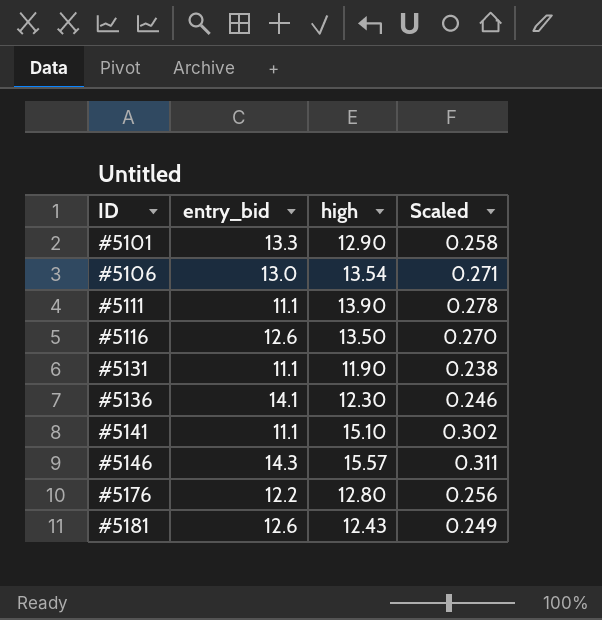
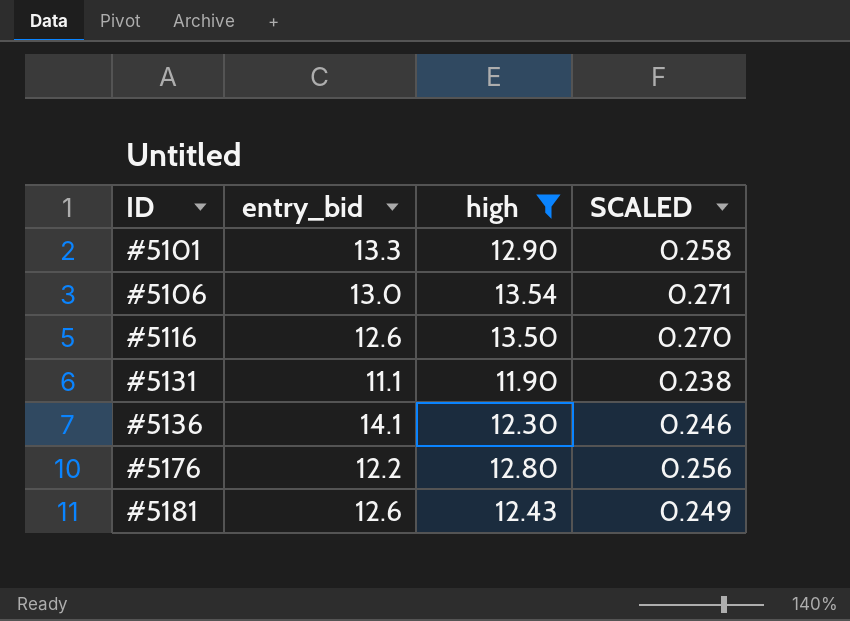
filter: none -> high <= 13.54
column name: Scaled -> SCALED

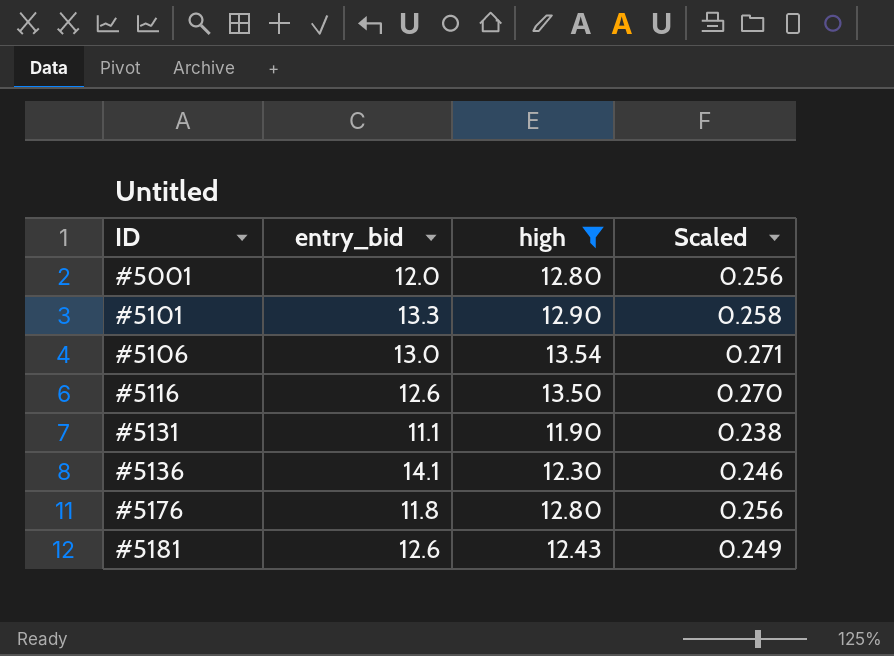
column name: SCALED -> Scaled
row #5001: none -> 12.0 | 12.80 | 0.256
#5176 | entry_bid: 12.2 -> 11.8

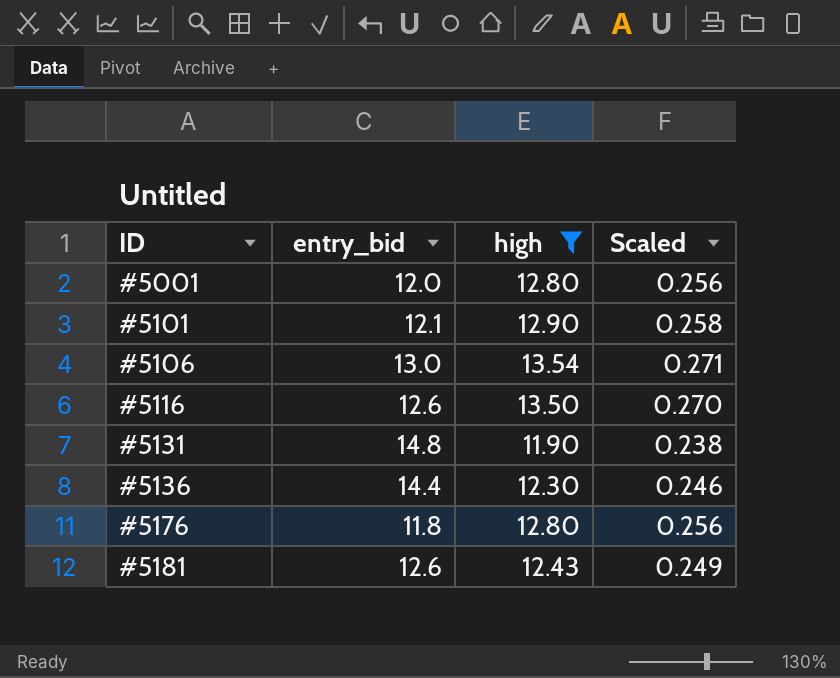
#5101 | entry_bid: 13.3 -> 12.1
#5131 | entry_bid: 11.1 -> 14.8
#5136 | entry_bid: 14.1 -> 14.4

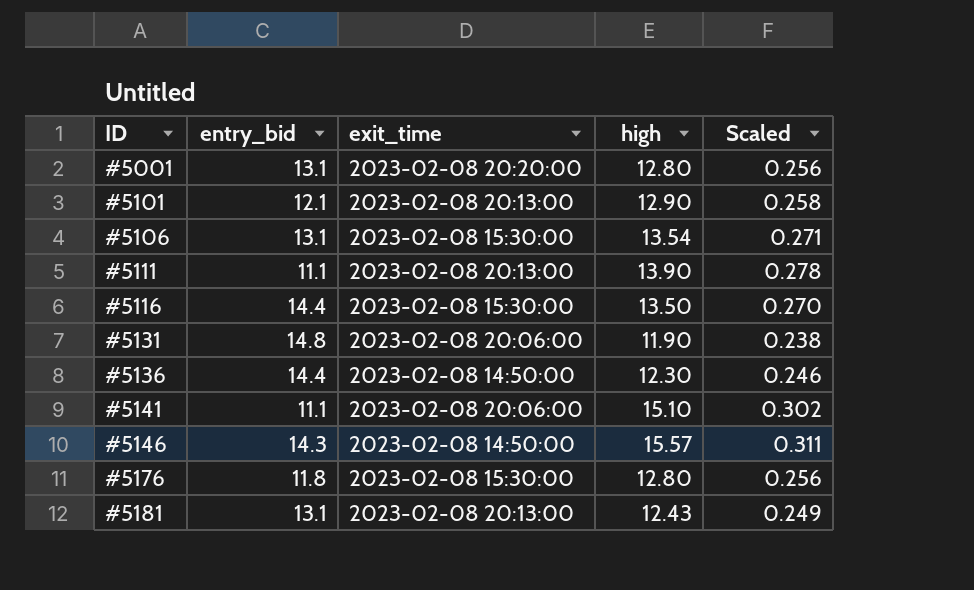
filter: high <= 13.54 -> none
column exit_time | position: none -> 3
#5001 | entry_bid: 12.0 -> 13.1
#5106 | entry_bid: 13.0 -> 13.1
#5116 | entry_bid: 12.6 -> 14.4
#5181 | entry_bid: 12.6 -> 13.1

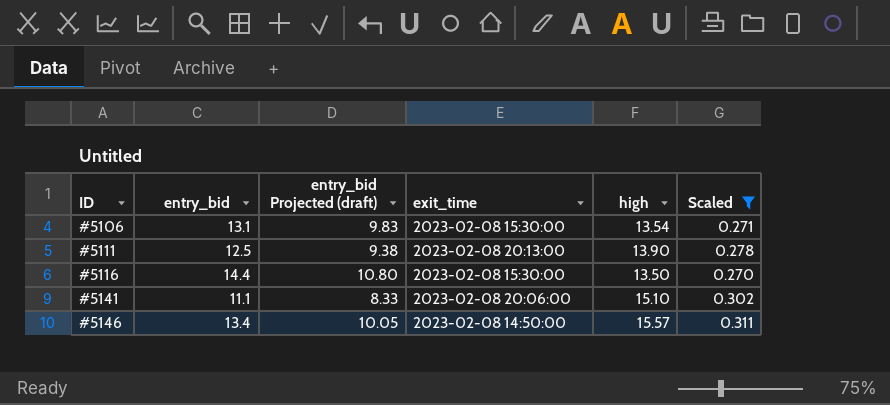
filter: none -> Scaled >= 0.270
column entry_bid Projected (draft) | formula: none -> [entry_bid] * 0.75
#5111 | entry_bid: 11.1 -> 12.5
#5146 | entry_bid: 14.3 -> 13.4

